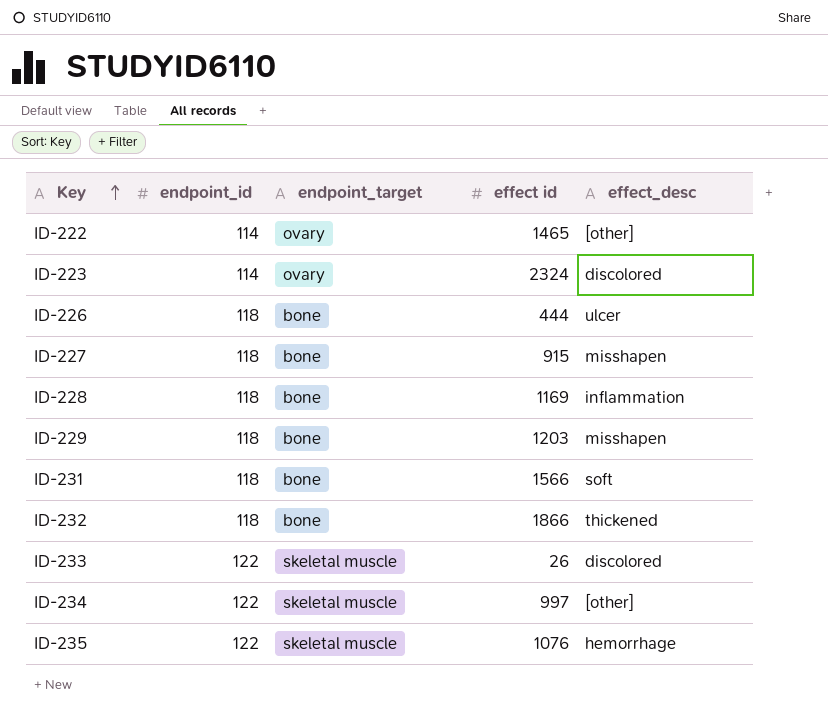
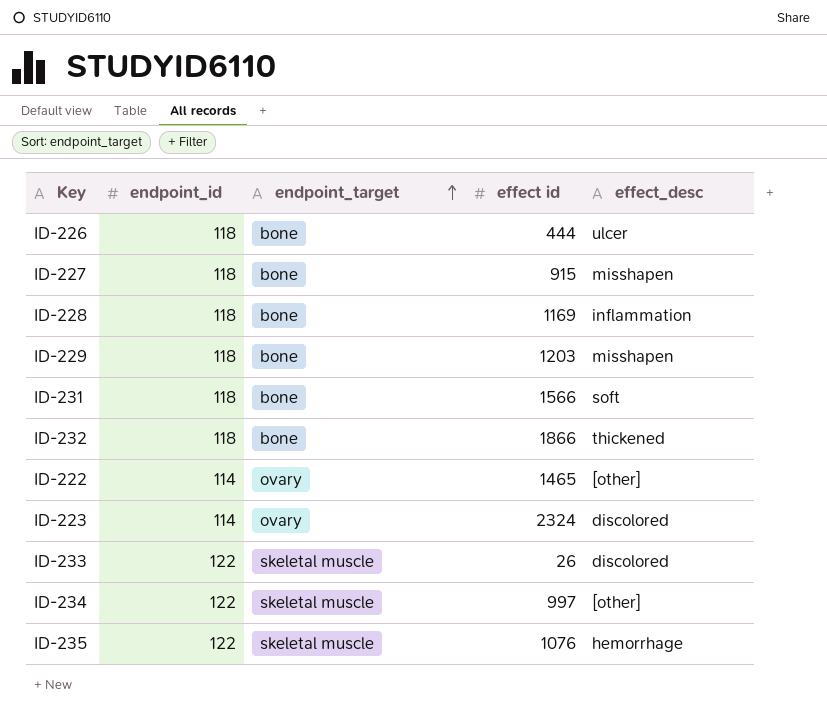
row order: Key ascending -> endpoint_target ascending

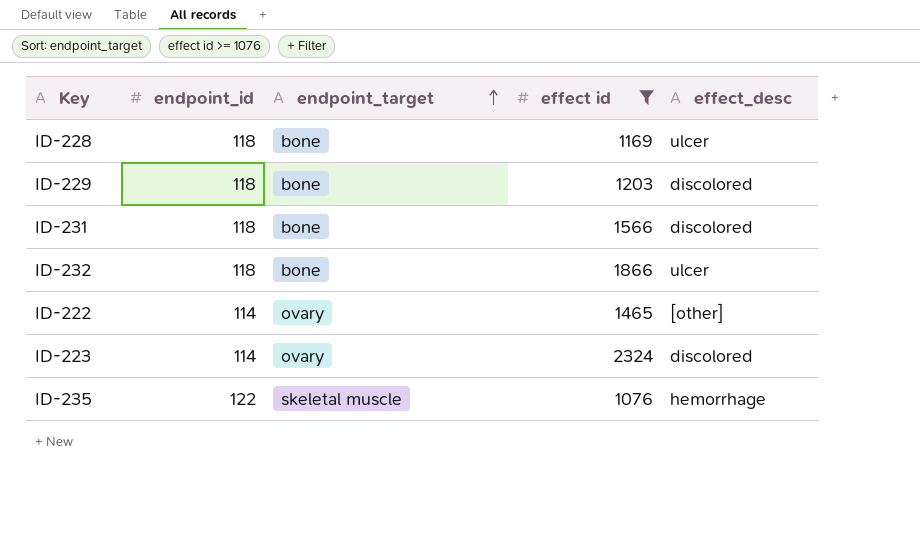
filter: none -> effect id >= 1076
ID-228 | effect_desc: inflammation -> ulcer
ID-229 | effect_desc: misshapen -> discolored
ID-231 | effect_desc: soft -> discolored
ID-232 | effect_desc: thickened -> ulcer

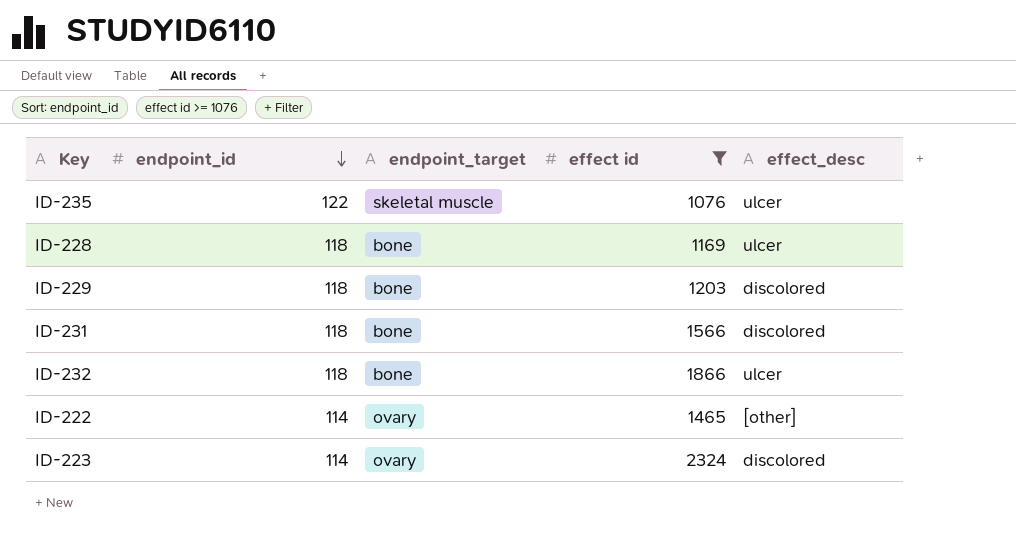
row order: endpoint_target ascending -> endpoint_id descending
ID-235 | effect_desc: hemorrhage -> ulcer

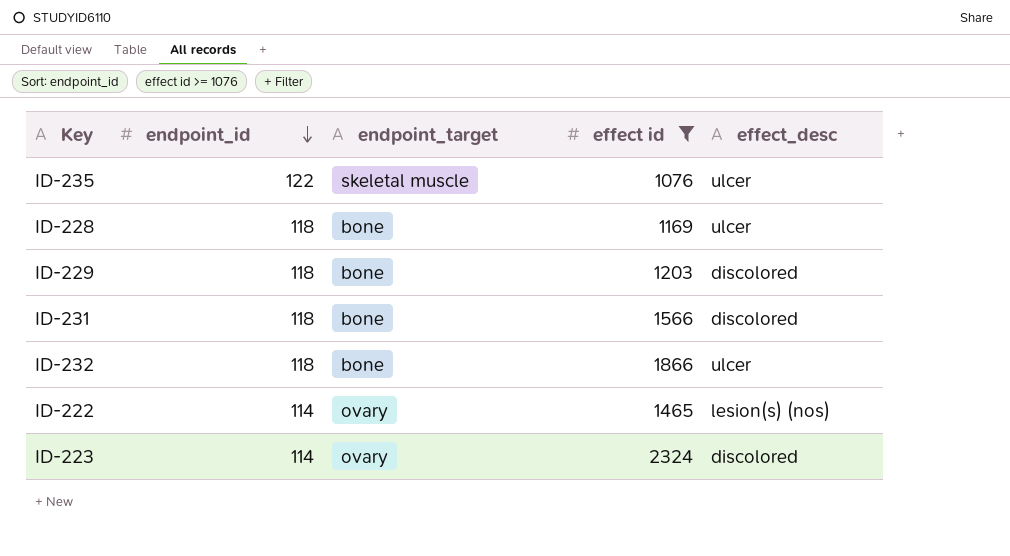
ID-222 | effect_desc: [other] -> lesion(s) (nos)

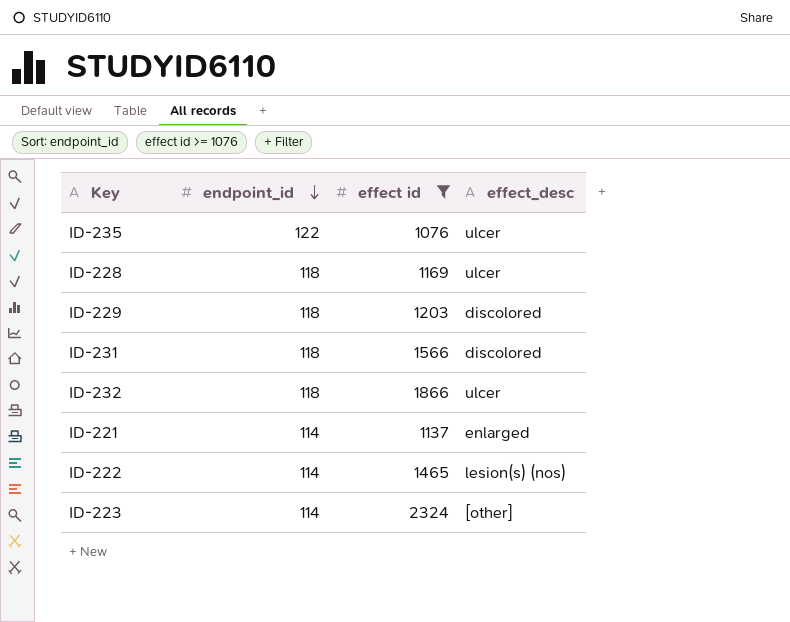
column endpoint_target | position: 3 -> none
row ID-221: none -> 114 | 1137 | enlarged
ID-223 | effect_desc: discolored -> [other]

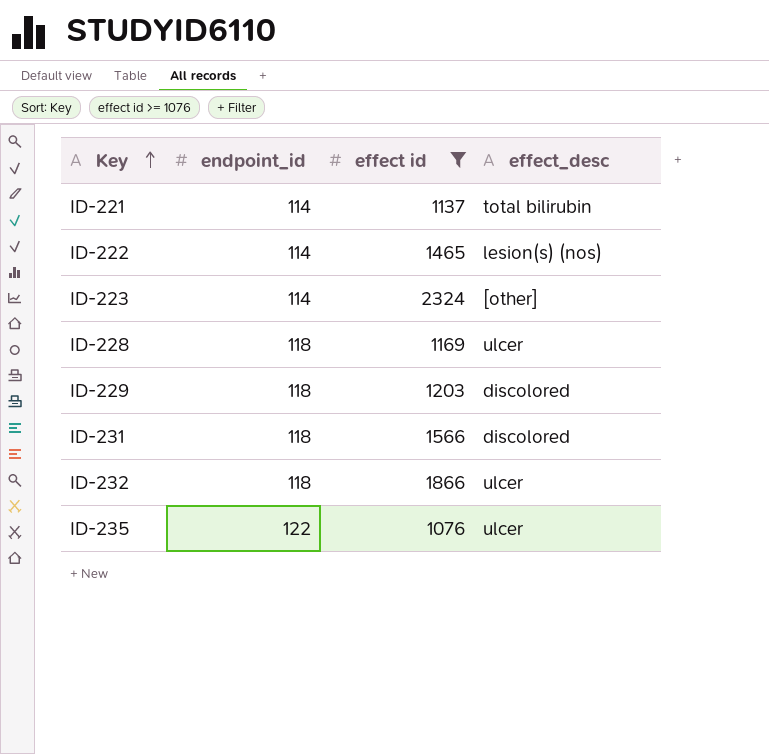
row order: endpoint_id descending -> Key ascending
ID-221 | effect_desc: enlarged -> total bilirubin

